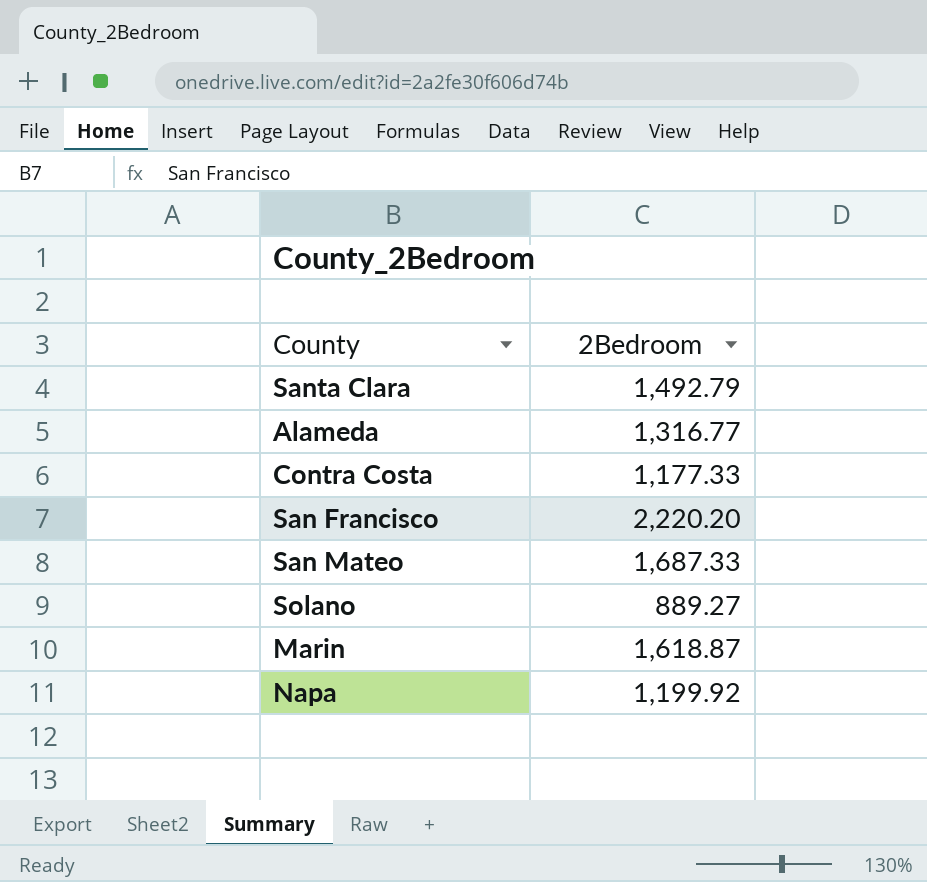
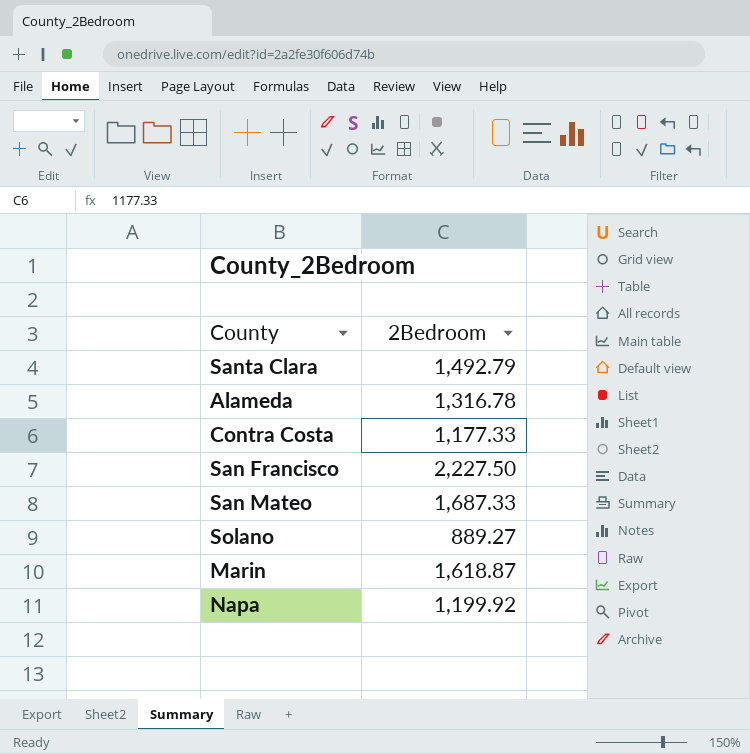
Alameda | 2Bedroom: 1,316.77 -> 1,316.78
San Francisco | 2Bedroom: 2,220.20 -> 2,227.50

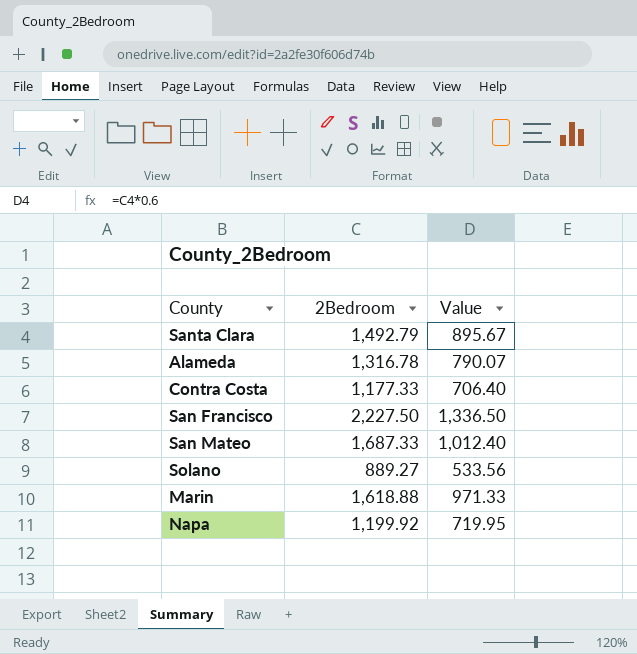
column Value | formula: none -> [2Bedroom] * 0.6
Marin | 2Bedroom: 1,618.87 -> 1,618.88

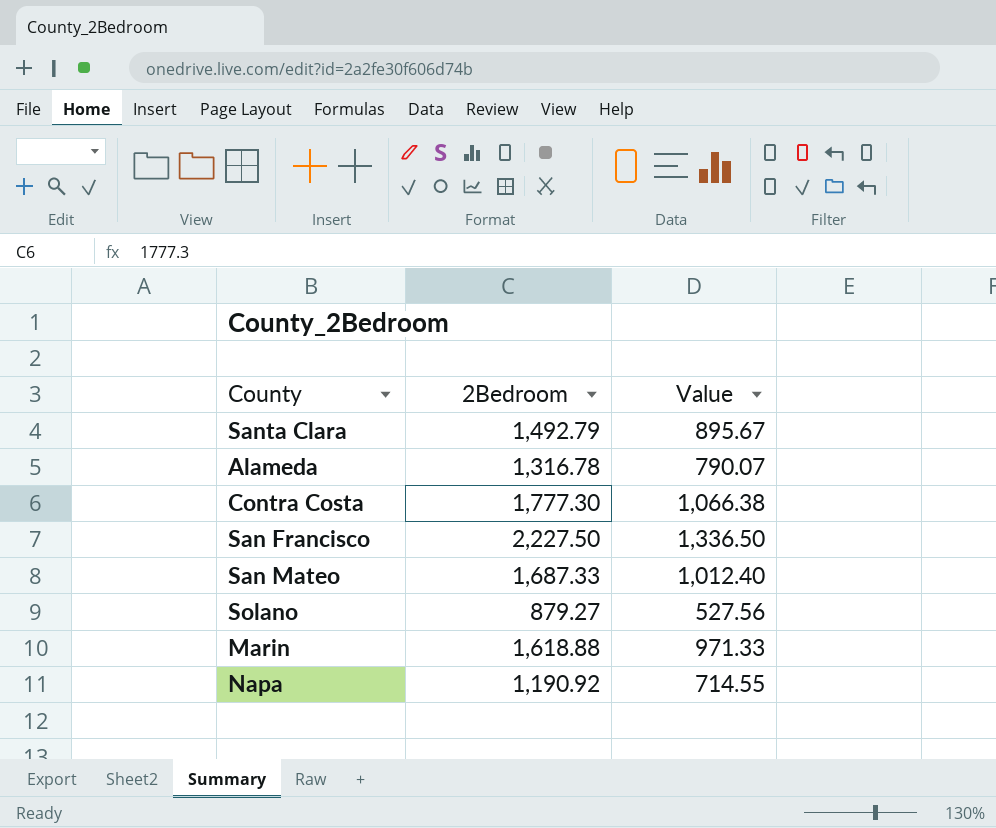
Contra Costa | 2Bedroom: 1,177.33 -> 1,777.30
Contra Costa | Value: 706.40 -> 1,066.38
Solano | 2Bedroom: 889.27 -> 879.27
Solano | Value: 533.56 -> 527.56
Napa | 2Bedroom: 1,199.92 -> 1,190.92
Napa | Value: 719.95 -> 714.55

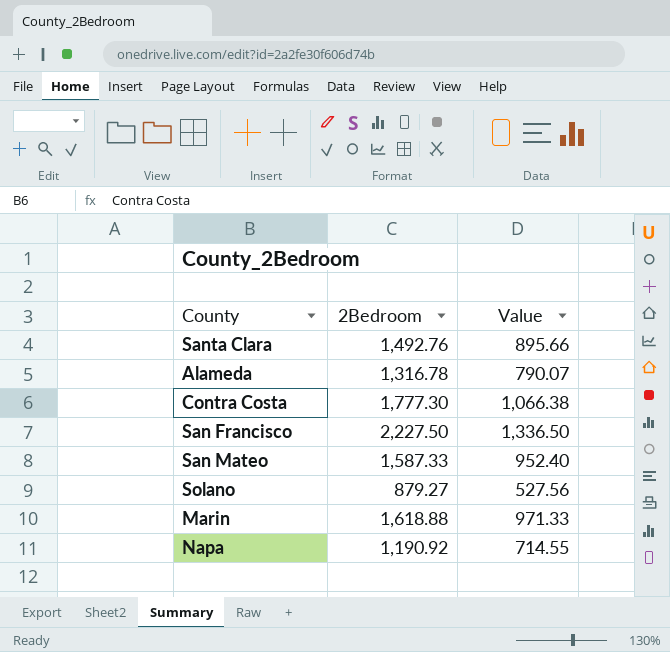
Santa Clara | 2Bedroom: 1,492.79 -> 1,492.76
Santa Clara | Value: 895.67 -> 895.66
San Mateo | 2Bedroom: 1,687.33 -> 1,587.33
San Mateo | Value: 1,012.40 -> 952.40

